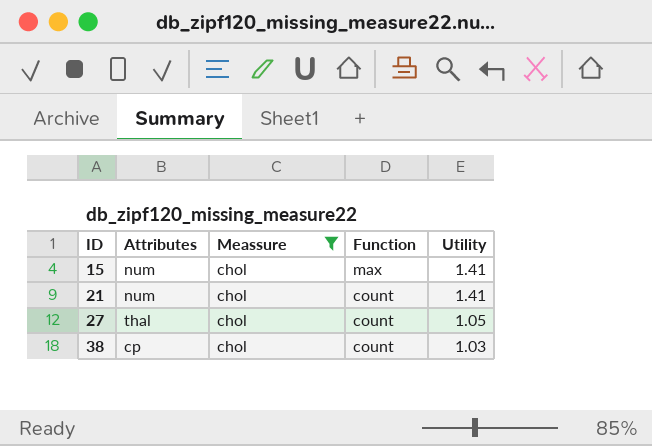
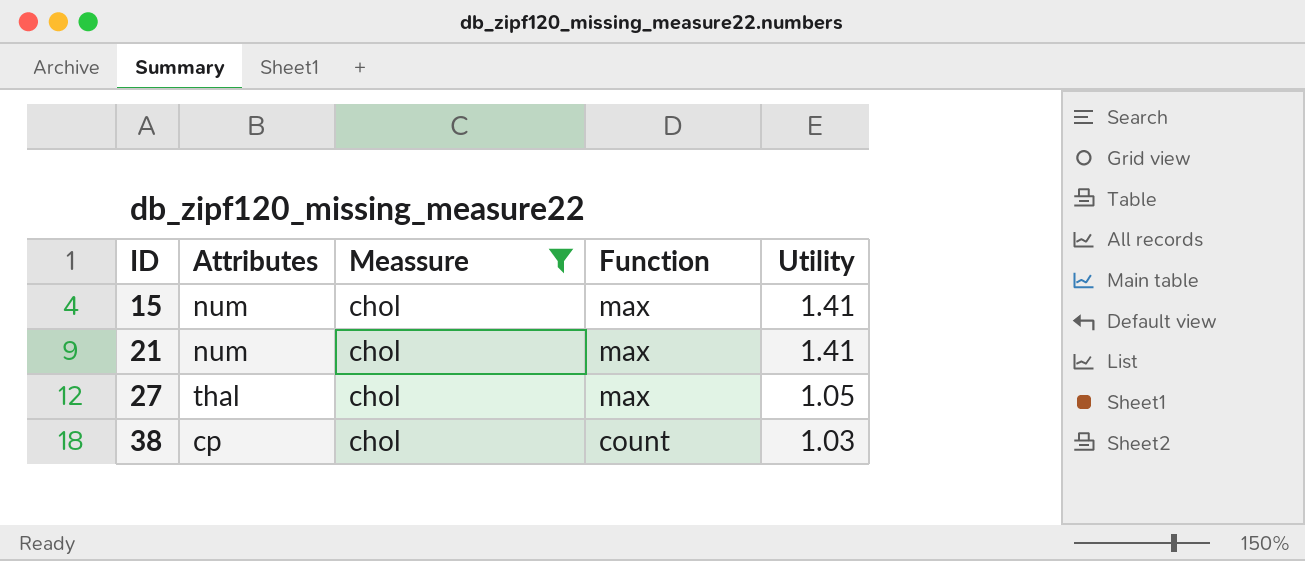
21 | Function: count -> max
27 | Function: count -> max

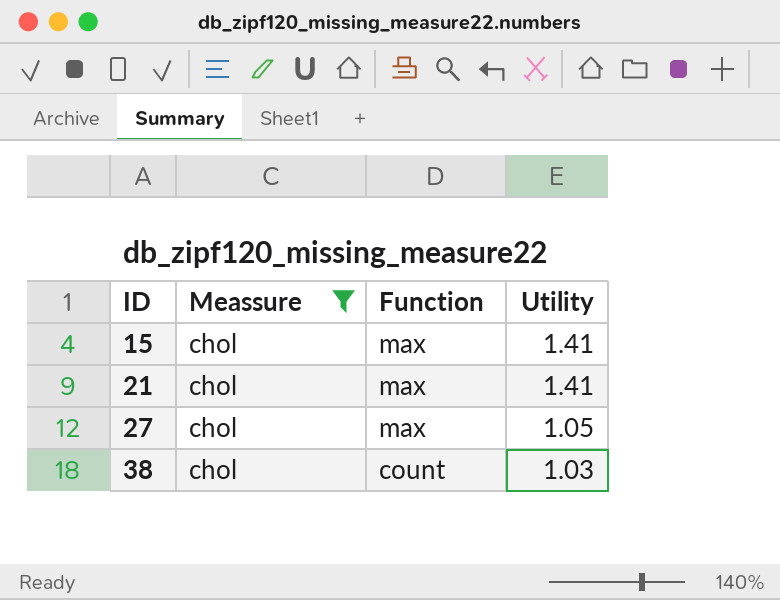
column Attributes | position: 2 -> none

